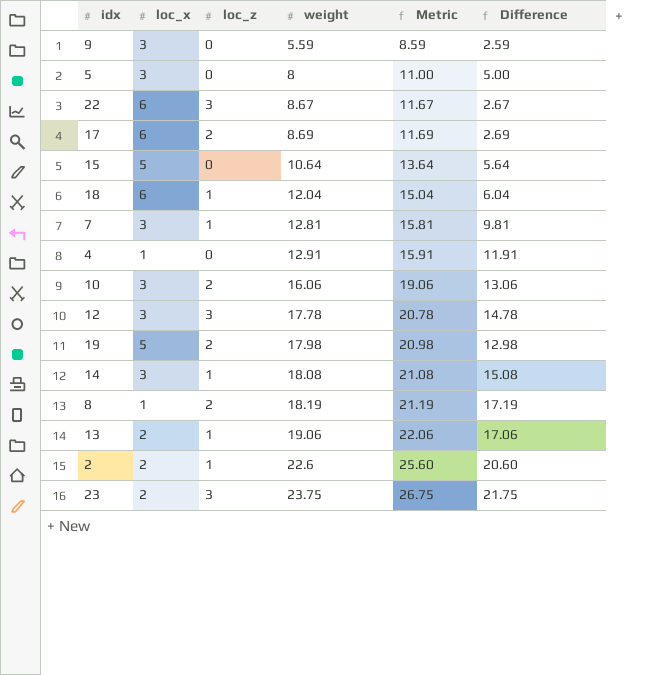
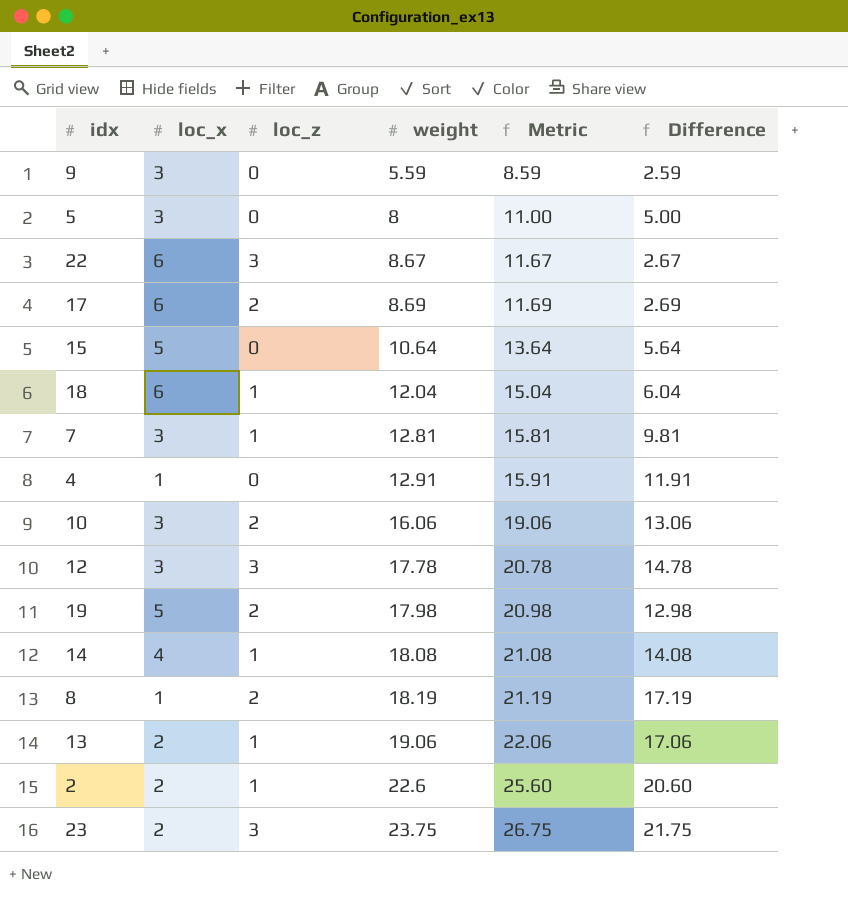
14 | loc_x: 3 -> 4
14 | Difference: 15.08 -> 14.08

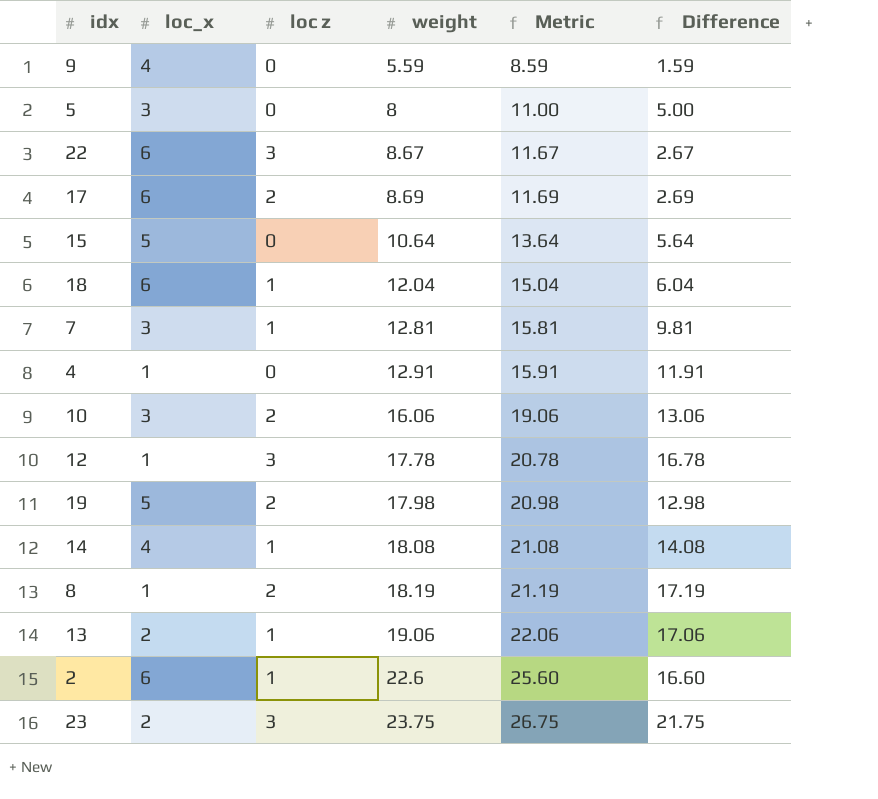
column name: loc_z -> loc z
9 | loc_x: 3 -> 4
9 | Difference: 2.59 -> 1.59
12 | loc_x: 3 -> 1
12 | Difference: 14.78 -> 16.78
2 | loc_x: 2 -> 6
2 | Difference: 20.60 -> 16.60

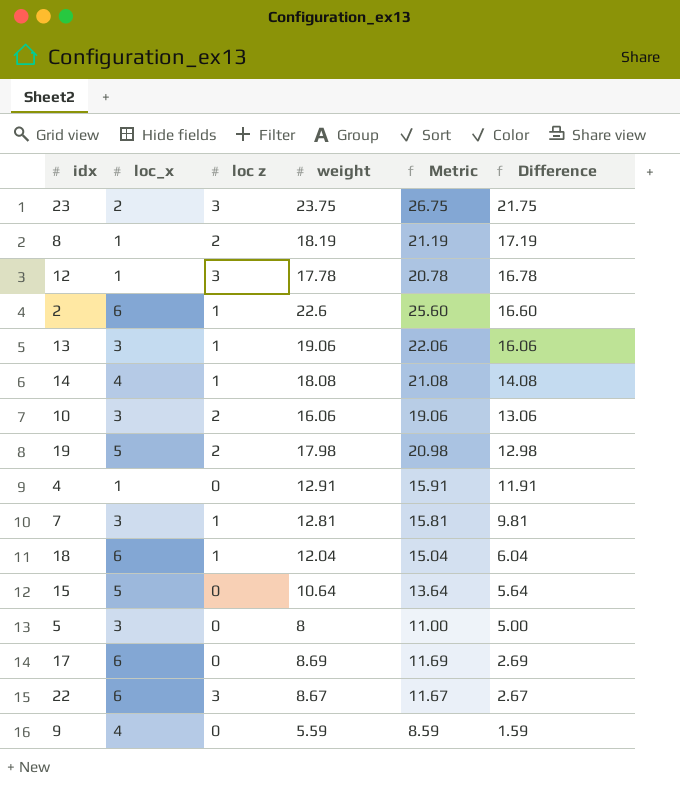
row order: weight ascending -> Difference descending
13 | loc_x: 2 -> 3
13 | Difference: 17.06 -> 16.06
17 | loc z: 2 -> 0

